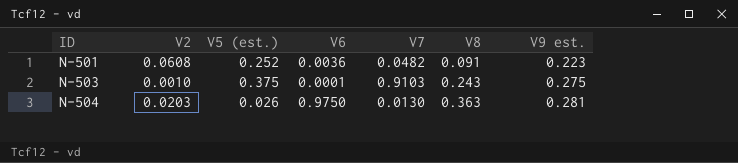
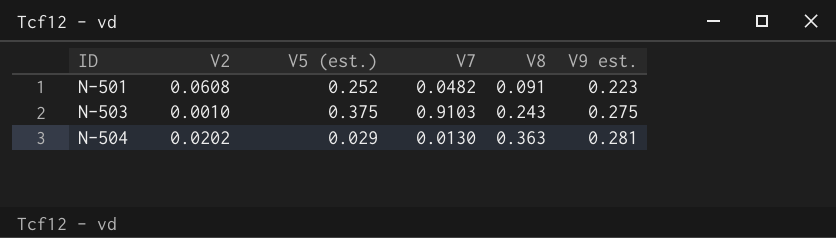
column V6 | position: 4 -> none
N-504 | V2: 0.0203 -> 0.0202
N-504 | V5 (est.): 0.026 -> 0.029

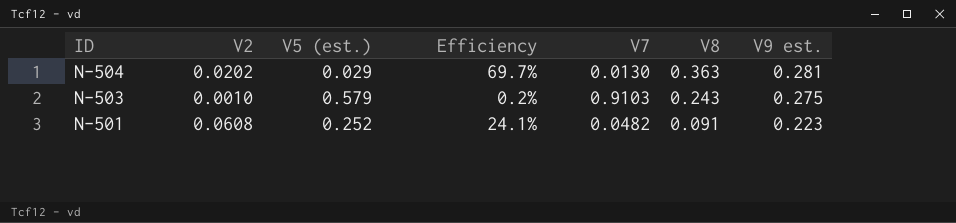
row order: ID ascending -> ID descending
column Efficiency | formula: none -> [V2] / [V5 (est.)]
N-503 | V5 (est.): 0.375 -> 0.579

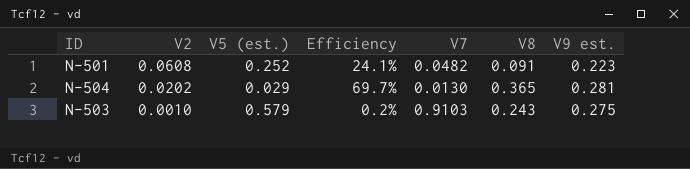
row order: ID descending -> V2 descending
N-504 | V8: 0.363 -> 0.365

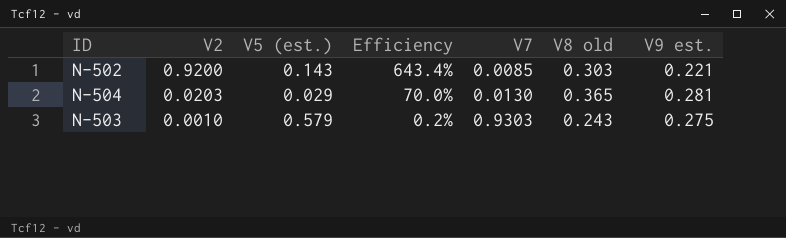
column name: V8 -> V8 old
row N-501: 0.0608 | 0.252 | 24.1% | 0.0482 | 0.091 | 0.223 -> none
row N-502: none -> 0.9200 | 0.143 | 643.4% | 0.0085 | 0.303 | 0.221
N-504 | V2: 0.0202 -> 0.0203
N-504 | Efficiency: 69.7% -> 70.0%
N-503 | V7: 0.9103 -> 0.9303

